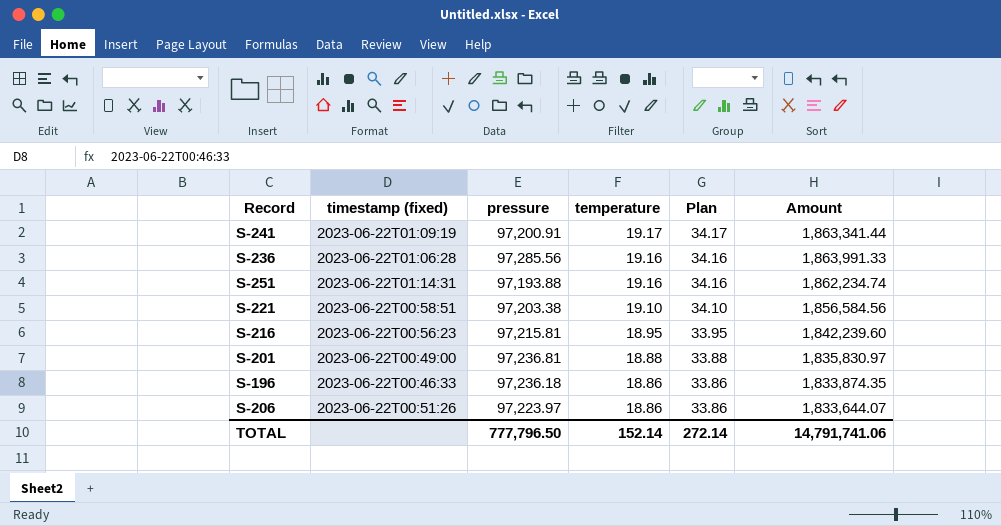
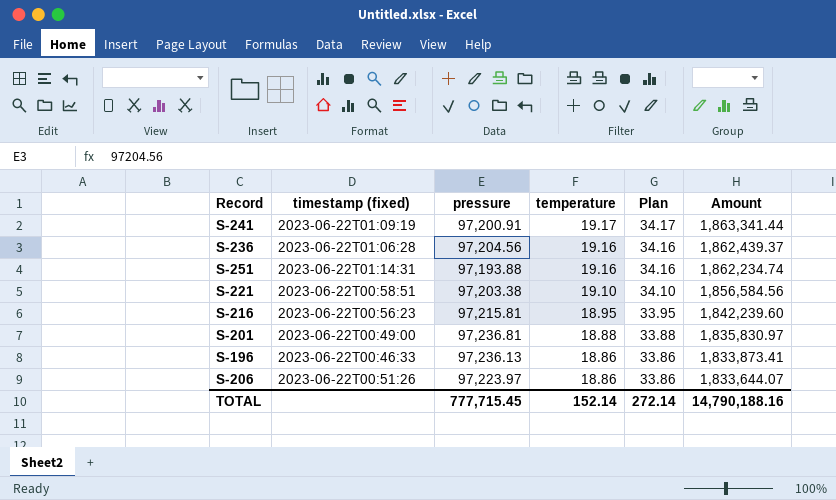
S-236 | pressure: 97,285.56 -> 97,204.56
S-236 | Amount: 1,863,991.33 -> 1,862,439.37
S-196 | pressure: 97,236.18 -> 97,236.13
S-196 | Amount: 1,833,874.35 -> 1,833,873.41
TOTAL | pressure: 777,796.50 -> 777,715.45
TOTAL | Amount: 14,791,741.06 -> 14,790,188.16

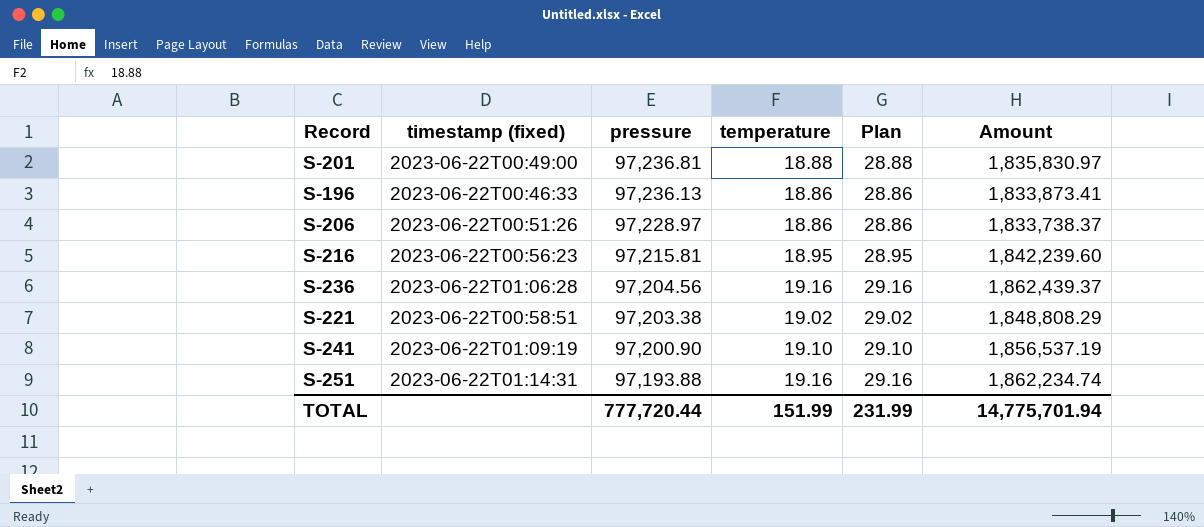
row order: temperature descending -> pressure descending
column Plan | formula: [temperature] + 15 -> [temperature] + 10
S-206 | pressure: 97,223.97 -> 97,228.97
S-206 | Amount: 1,833,644.07 -> 1,833,738.37
S-221 | temperature: 19.10 -> 19.02
S-221 | Amount: 1,856,584.56 -> 1,848,808.29
S-241 | pressure: 97,200.91 -> 97,200.90
S-241 | temperature: 19.17 -> 19.10
S-241 | Amount: 1,863,341.44 -> 1,856,537.19
TOTAL | pressure: 777,715.45 -> 777,720.44
TOTAL | temperature: 152.14 -> 151.99
TOTAL | Plan: 272.14 -> 231.99
TOTAL | Amount: 14,790,188.16 -> 14,775,701.94

